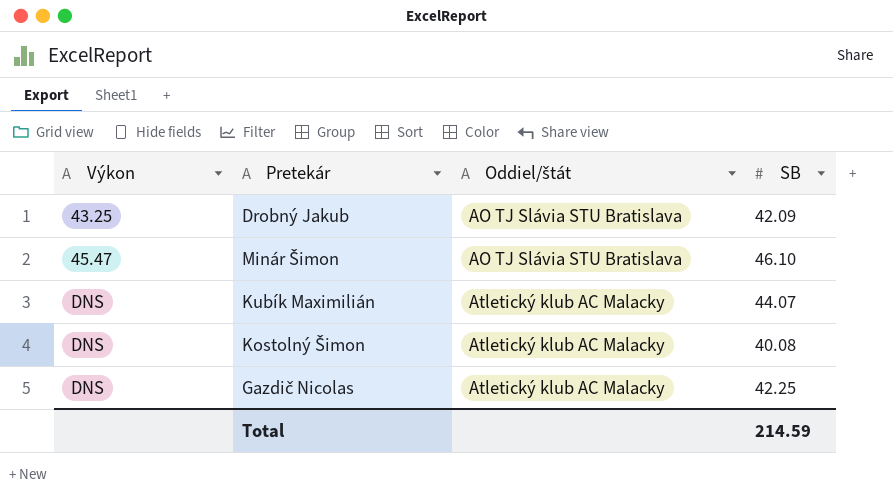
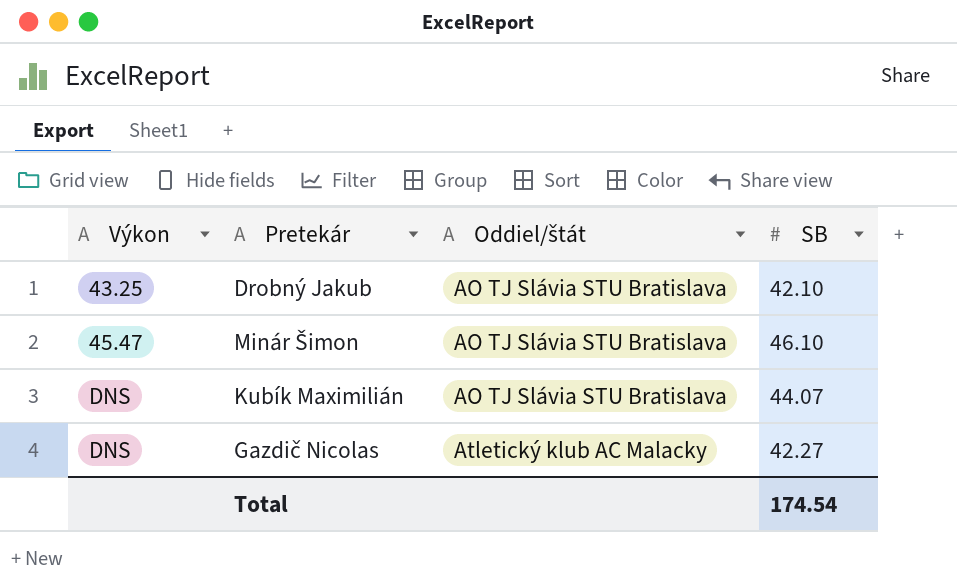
row Kostolný Šimon: DNS | Atletický klub AC Malacky | 40.08 -> none
Drobný Jakub | SB: 42.09 -> 42.10
Kubík Maximilián | Oddiel/štát: Atletický klub AC Malacky -> AO TJ Slávia STU Bratislava
Gazdič Nicolas | SB: 42.25 -> 42.27
Total | SB: 214.59 -> 174.54

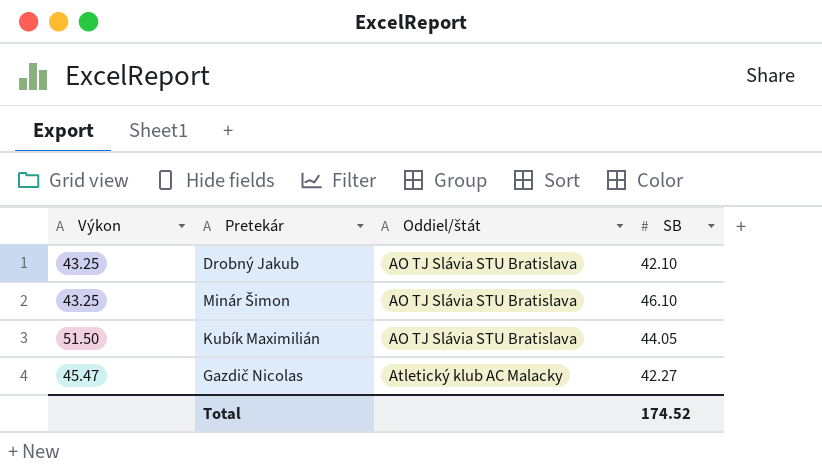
Minár Šimon | Výkon: 45.47 -> 43.25
Kubík Maximilián | Výkon: DNS -> 51.50
Kubík Maximilián | SB: 44.07 -> 44.05
Gazdič Nicolas | Výkon: DNS -> 45.47
Total | SB: 174.54 -> 174.52

